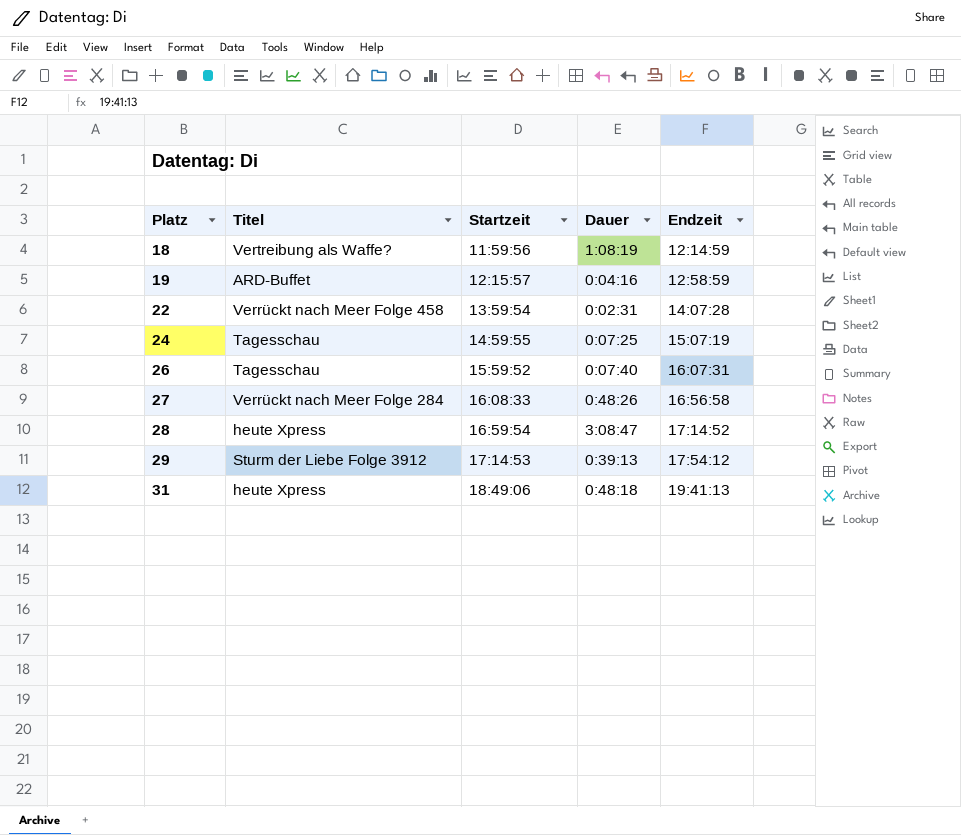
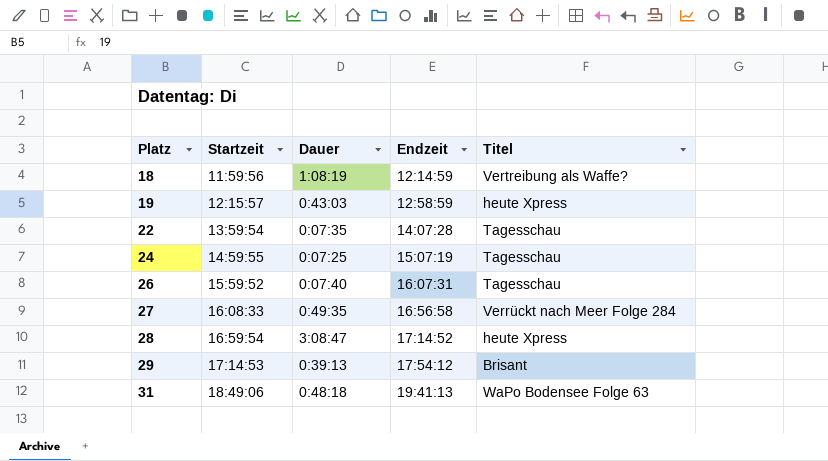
column Titel | position: 2 -> 5
19 | Dauer: 0:04:16 -> 0:43:03
19 | Titel: ARD-Buffet -> heute Xpress
22 | Dauer: 0:02:31 -> 0:07:35
22 | Titel: Verrückt nach Meer Folge 458 -> Tagesschau
27 | Dauer: 0:48:26 -> 0:49:35
29 | Titel: Sturm der Liebe Folge 3912 -> Brisant
31 | Titel: heute Xpress -> WaPo Bodensee Folge 63

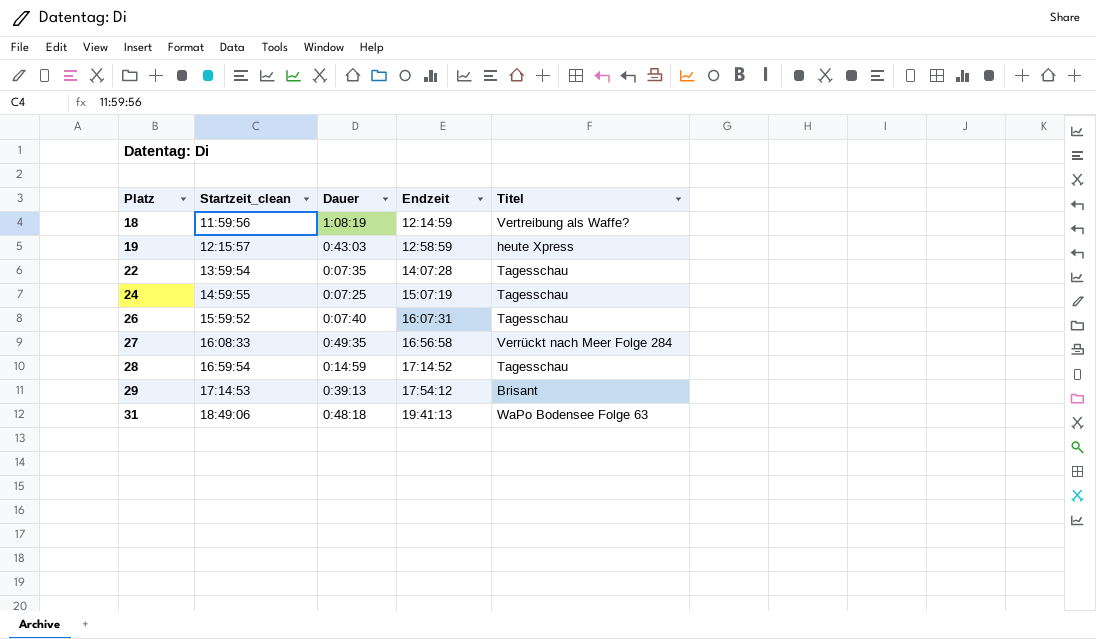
column name: Startzeit -> Startzeit_clean
28 | Dauer: 3:08:47 -> 0:14:59
28 | Titel: heute Xpress -> Tagesschau

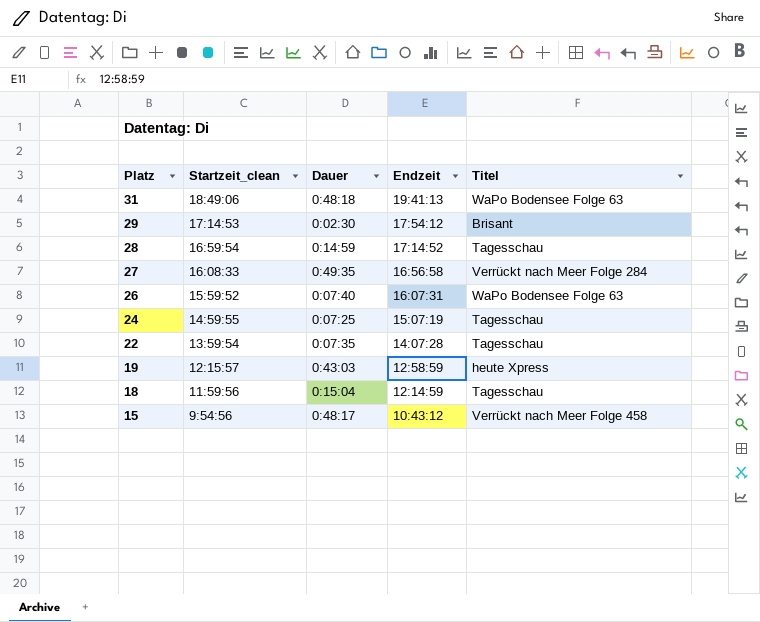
row order: Platz ascending -> Platz descending
29 | Dauer: 0:39:13 -> 0:02:30
26 | Titel: Tagesschau -> WaPo Bodensee Folge 63
18 | Dauer: 1:08:19 -> 0:15:04
18 | Titel: Vertreibung als Waffe? -> Tagesschau
row 15: none -> 9:54:56 | 0:48:17 | 10:43:12 | Verrückt nach Meer Folge 458

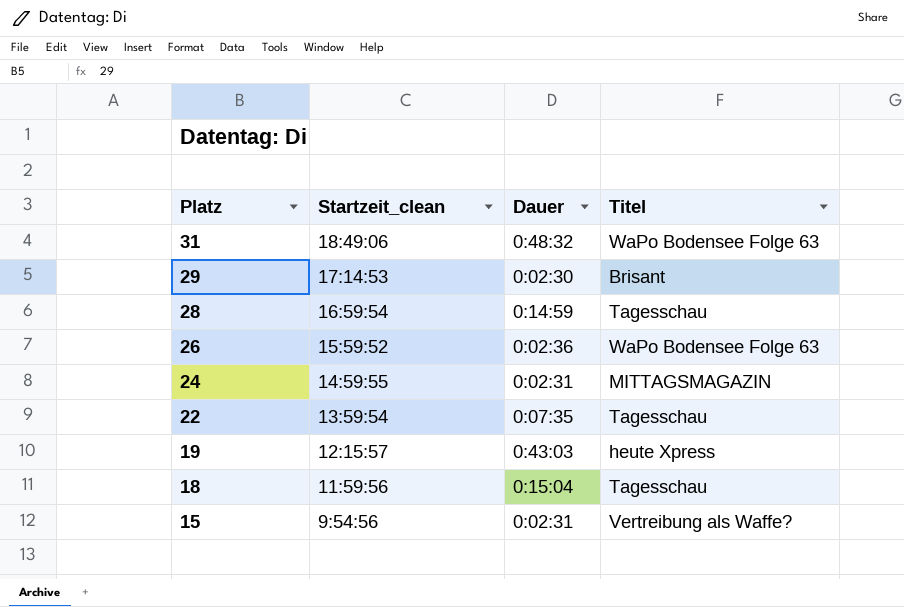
column Endzeit | position: 4 -> none
row 27: 16:08:33 | 0:49:35 | 16:56:58 | Verrückt nach Meer Folge 284 -> none
31 | Dauer: 0:48:18 -> 0:48:32
26 | Dauer: 0:07:40 -> 0:02:36
24 | Dauer: 0:07:25 -> 0:02:31
24 | Titel: Tagesschau -> MITTAGSMAGAZIN
15 | Dauer: 0:48:17 -> 0:02:31
15 | Titel: Verrückt nach Meer Folge 458 -> Vertreibung als Waffe?

